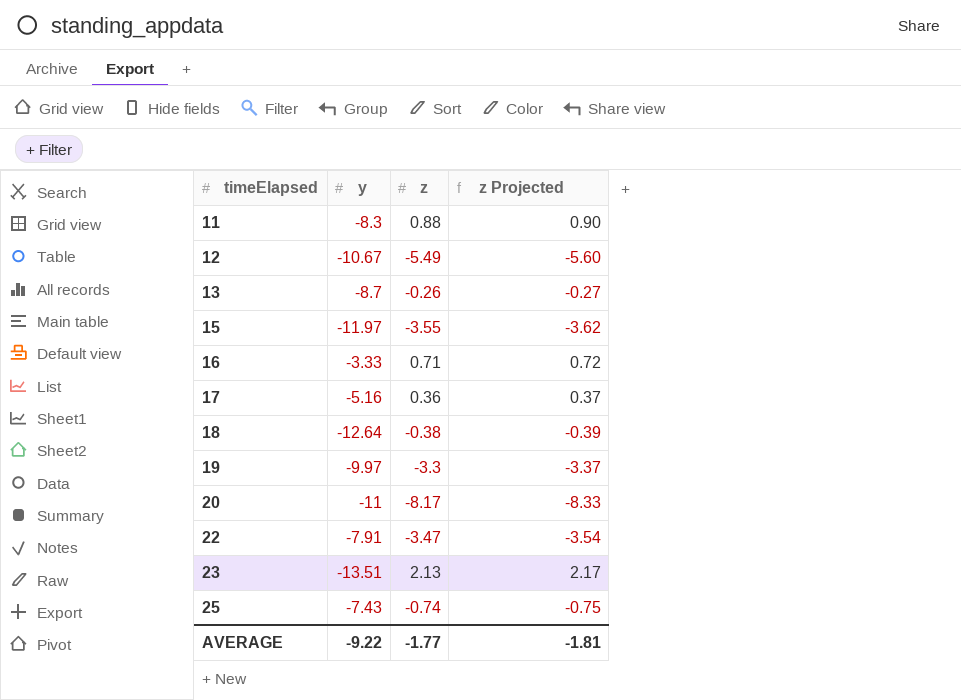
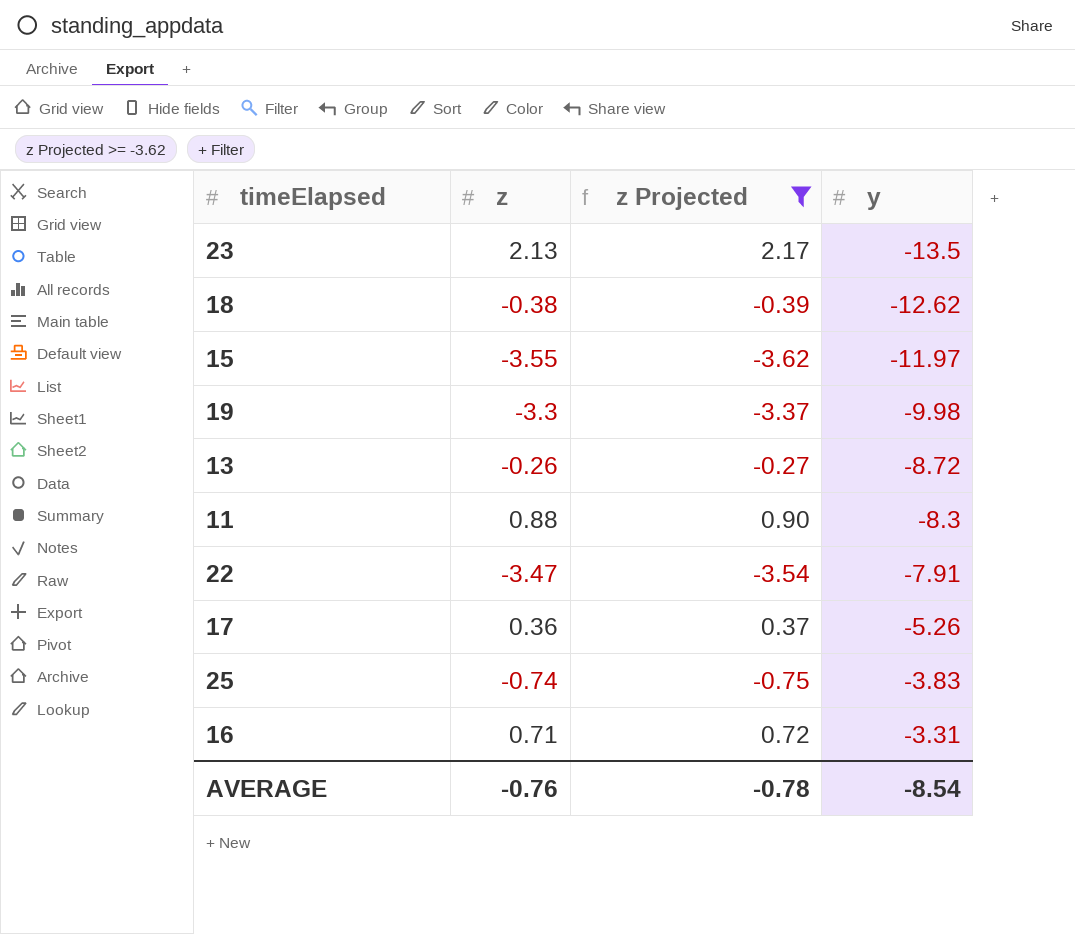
filter: none -> z Projected >= -3.62
row order: timeElapsed ascending -> y ascending
column y | position: 2 -> 4
23 | y: -13.51 -> -13.5
18 | y: -12.64 -> -12.62
19 | y: -9.97 -> -9.98
13 | y: -8.7 -> -8.72
17 | y: -5.16 -> -5.26
25 | y: -7.43 -> -3.83
16 | y: -3.33 -> -3.31
AVERAGE | z: -1.77 -> -0.76
AVERAGE | z Projected: -1.81 -> -0.78
AVERAGE | y: -9.22 -> -8.54

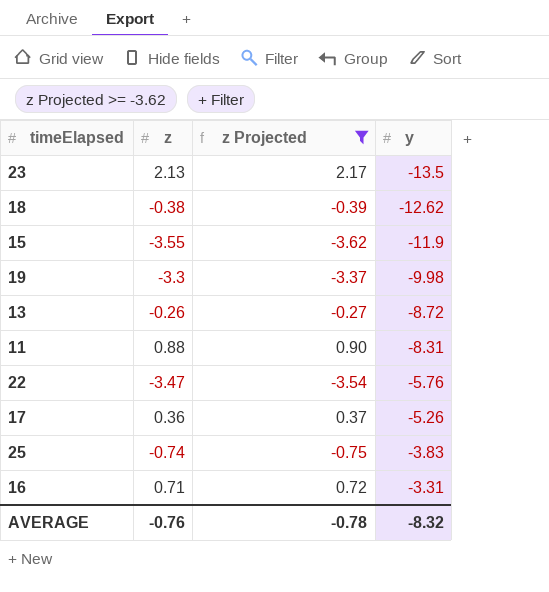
15 | y: -11.97 -> -11.9
11 | y: -8.3 -> -8.31
22 | y: -7.91 -> -5.76
AVERAGE | y: -8.54 -> -8.32

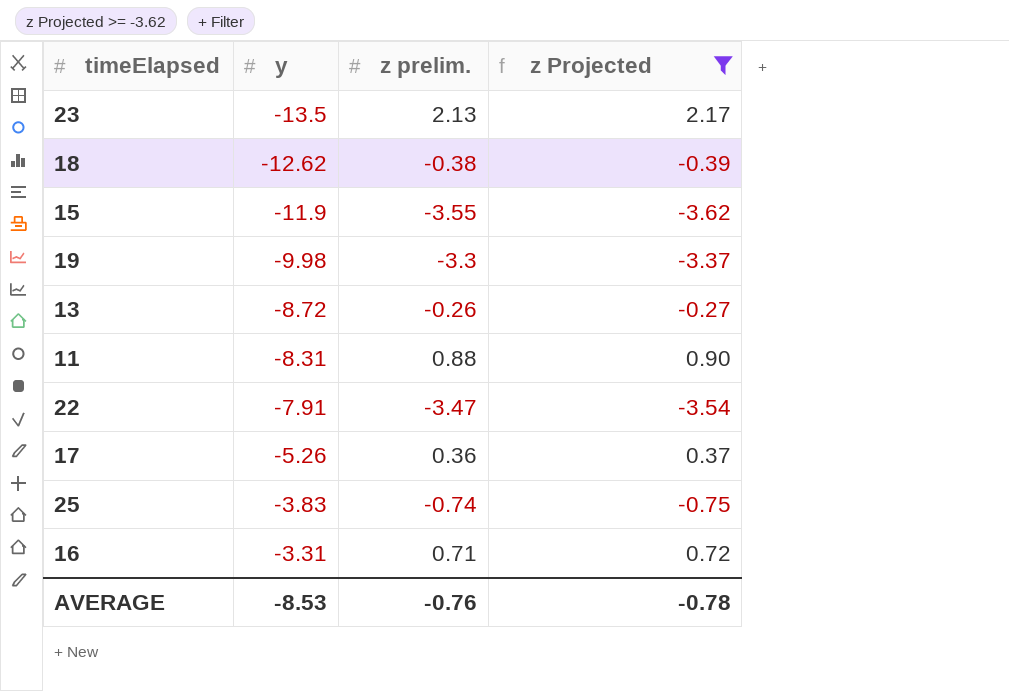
column y | position: 4 -> 2
column name: z -> z prelim.
22 | y: -5.76 -> -7.91
AVERAGE | y: -8.32 -> -8.53

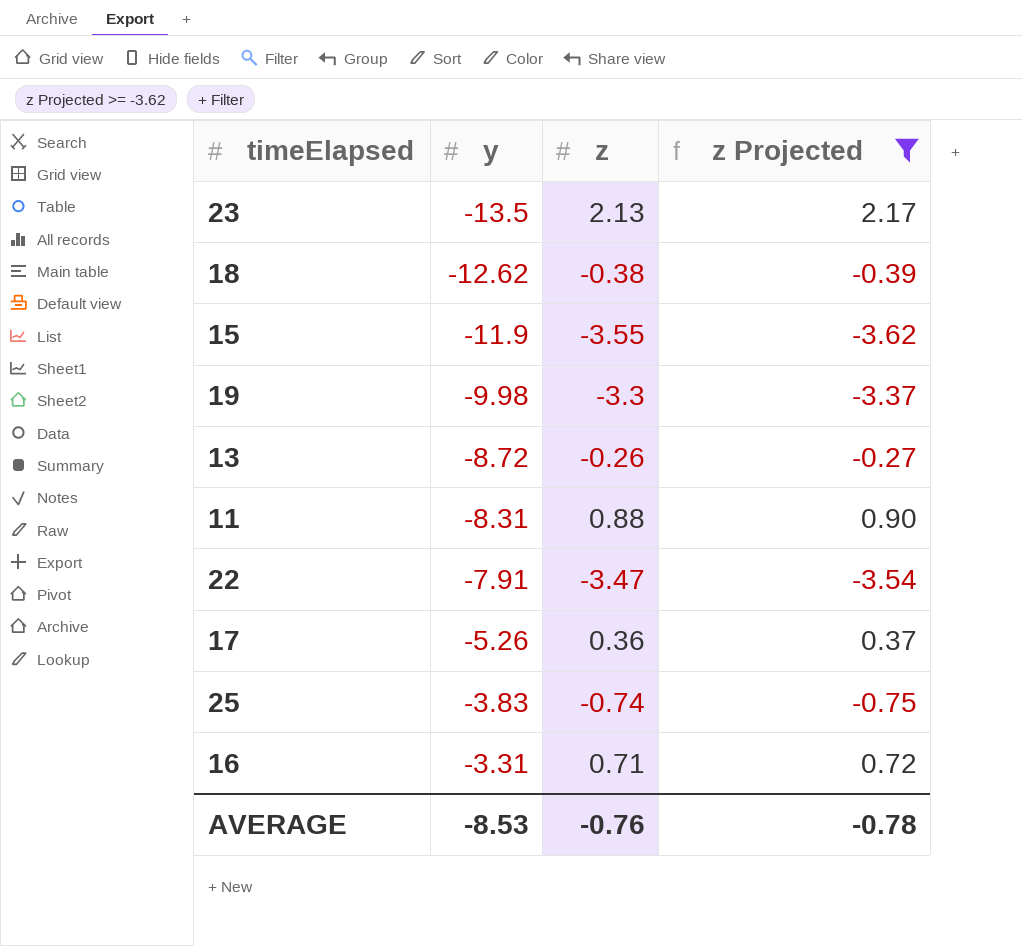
column name: z prelim. -> z

